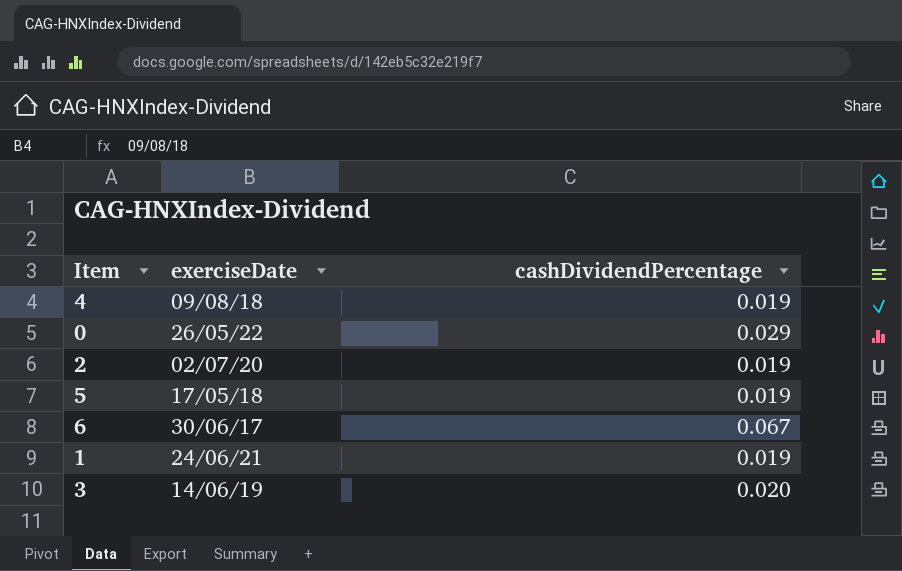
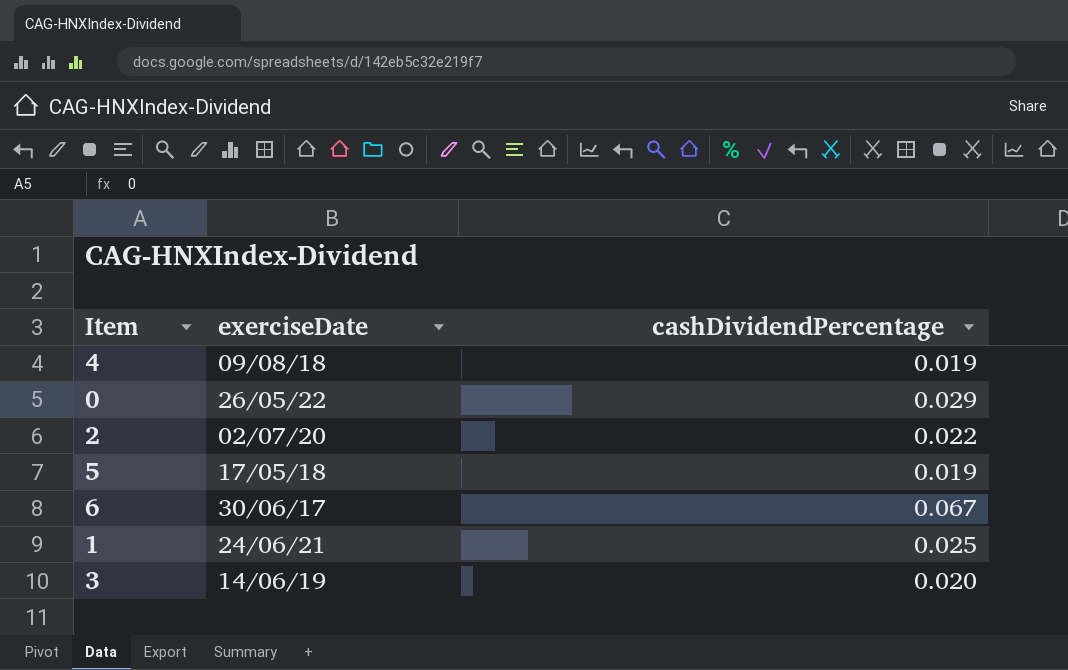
2 | cashDividendPercentage: 0.019 -> 0.022
1 | cashDividendPercentage: 0.019 -> 0.025

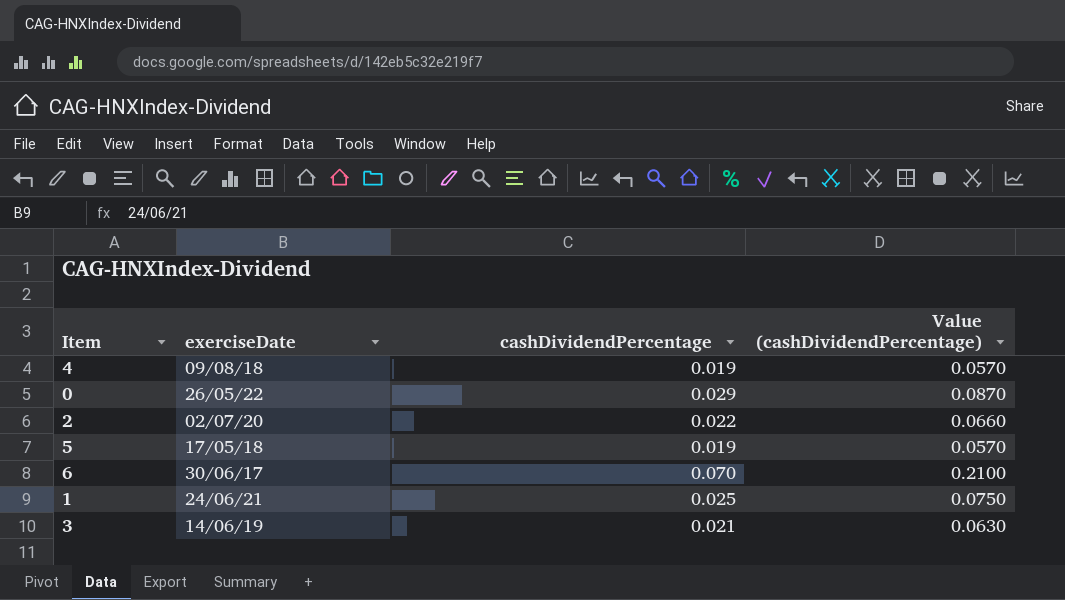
column Value (cashDividendPercentage) | formula: none -> [cashDividendPercentage] * 3
6 | cashDividendPercentage: 0.067 -> 0.070
3 | cashDividendPercentage: 0.020 -> 0.021

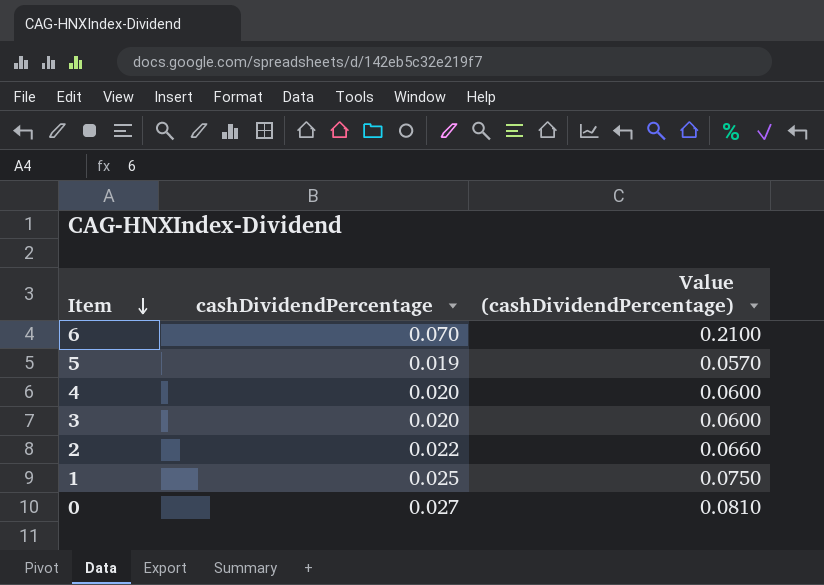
row order: none -> Item descending
column exerciseDate | position: 2 -> none
4 | cashDividendPercentage: 0.019 -> 0.020
4 | Value (cashDividendPercentage): 0.0570 -> 0.0600
3 | cashDividendPercentage: 0.021 -> 0.020
3 | Value (cashDividendPercentage): 0.0630 -> 0.0600
0 | cashDividendPercentage: 0.029 -> 0.027
0 | Value (cashDividendPercentage): 0.0870 -> 0.0810

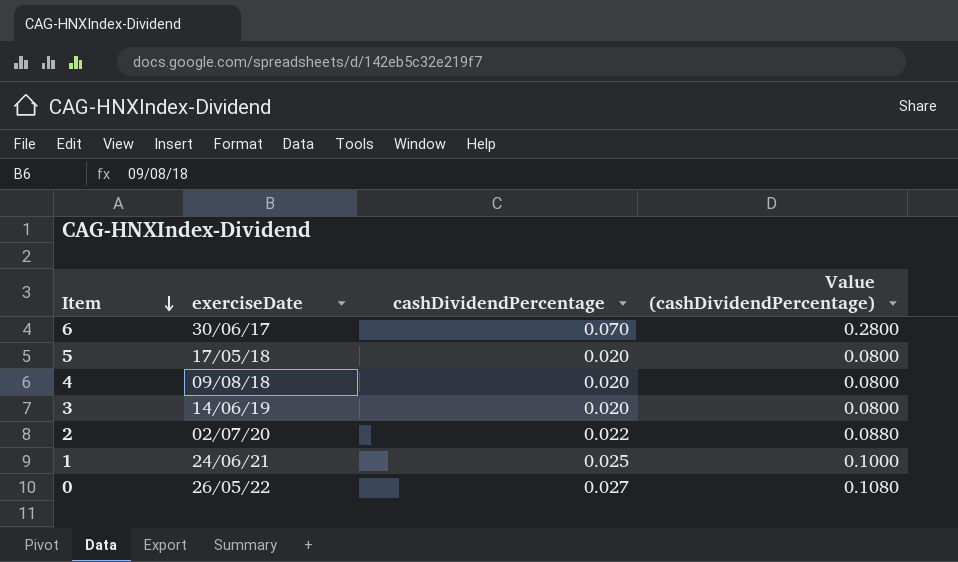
column exerciseDate | position: none -> 2
column Value (cashDividendPercentage) | formula: [cashDividendPercentage] * 3 -> [cashDividendPercentage] * 4
5 | cashDividendPercentage: 0.019 -> 0.020

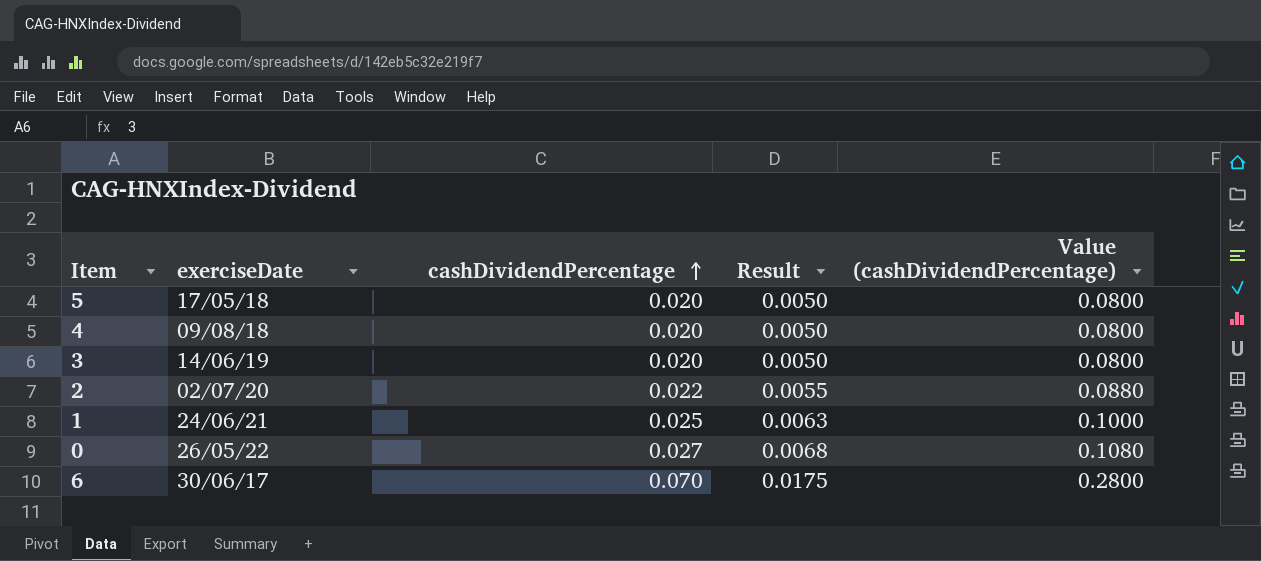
row order: Item descending -> cashDividendPercentage ascending
column Result | formula: none -> [cashDividendPercentage] * 0.25

